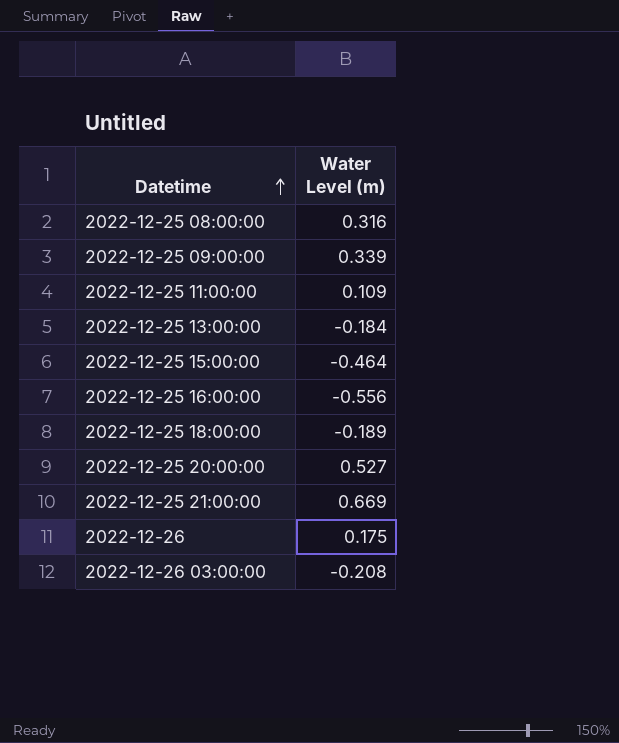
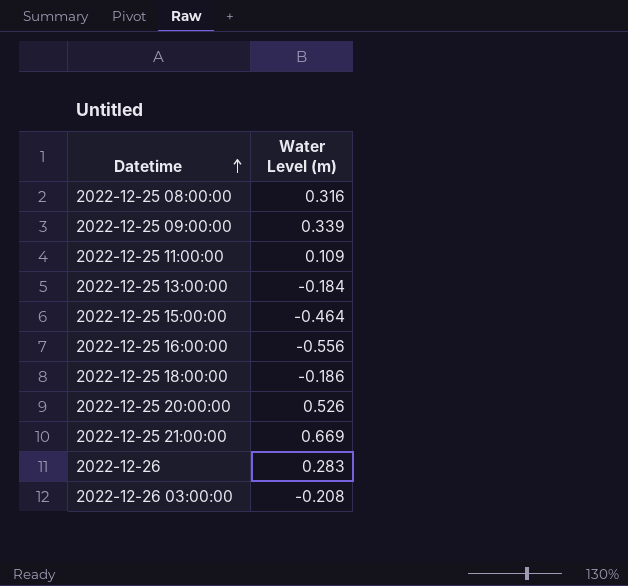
2022-12-25 18:00:00 | Water Level (m): -0.189 -> -0.186
2022-12-25 20:00:00 | Water Level (m): 0.527 -> 0.526
2022-12-26 | Water Level (m): 0.175 -> 0.283

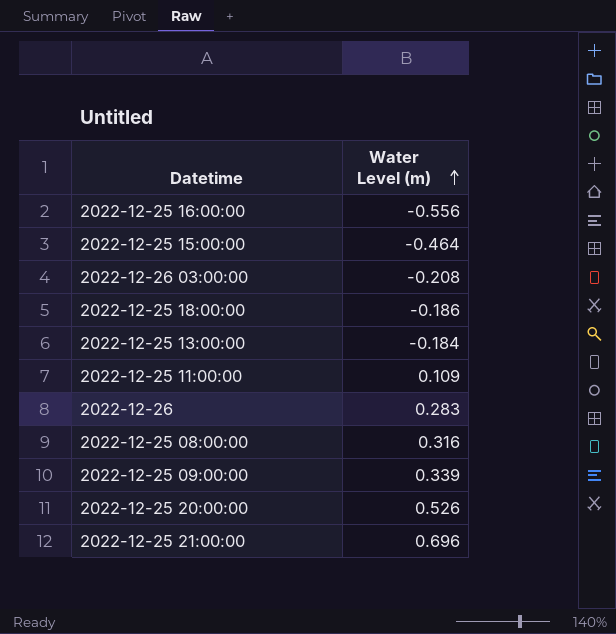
row order: Datetime ascending -> Water Level (m) ascending
2022-12-25 21:00:00 | Water Level (m): 0.669 -> 0.696

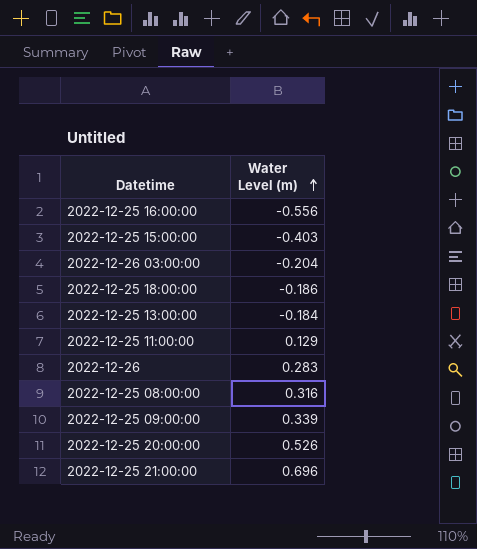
2022-12-25 15:00:00 | Water Level (m): -0.464 -> -0.403
2022-12-26 03:00:00 | Water Level (m): -0.208 -> -0.204
2022-12-25 11:00:00 | Water Level (m): 0.109 -> 0.129

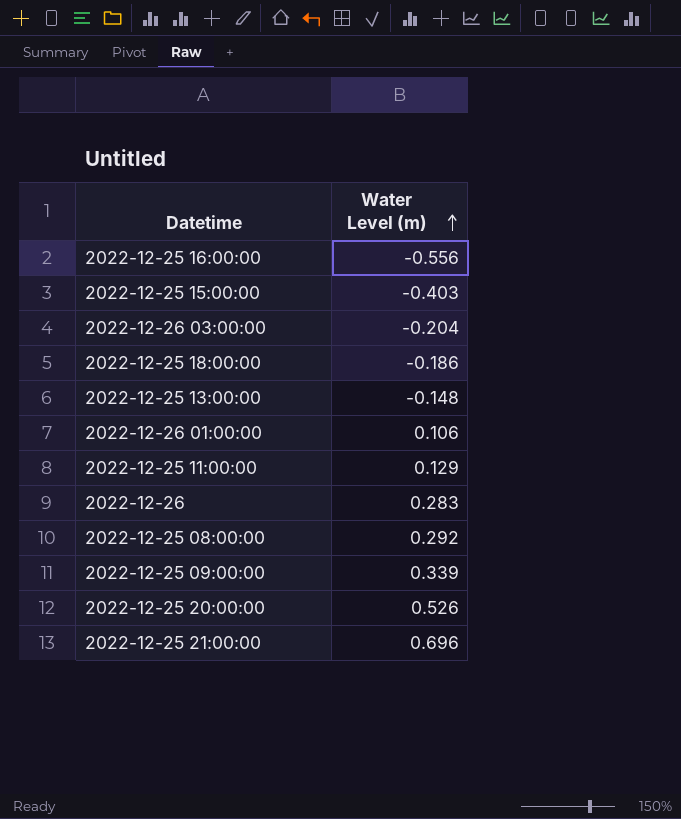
2022-12-25 13:00:00 | Water Level (m): -0.184 -> -0.148
row 2022-12-26 01:00:00: none -> 0.106
2022-12-25 08:00:00 | Water Level (m): 0.316 -> 0.292

